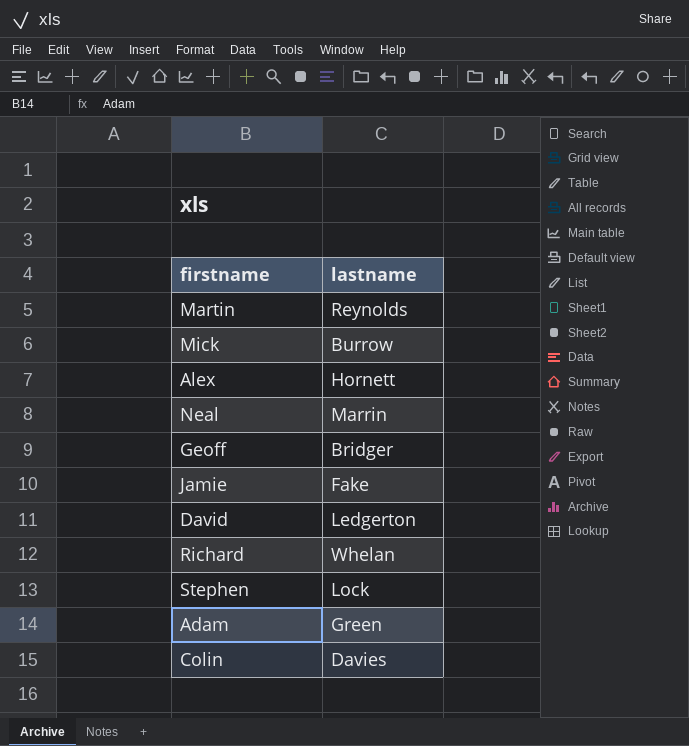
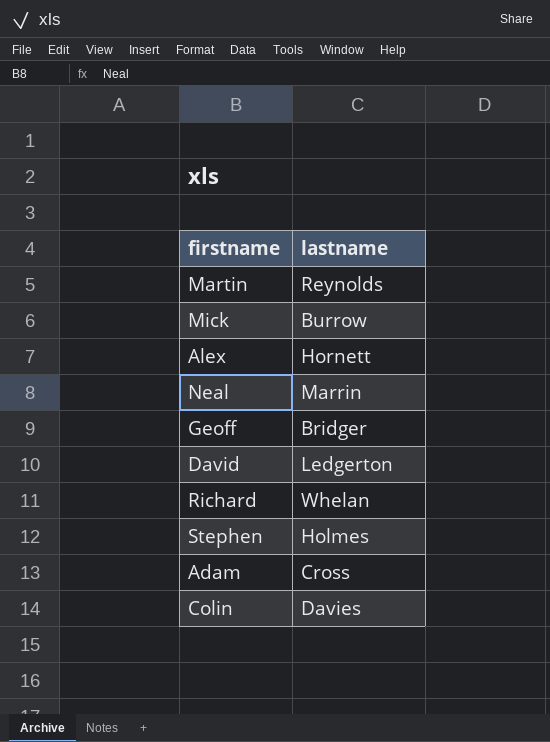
row Jamie: Fake -> none
Stephen | lastname: Lock -> Holmes
Adam | lastname: Green -> Cross

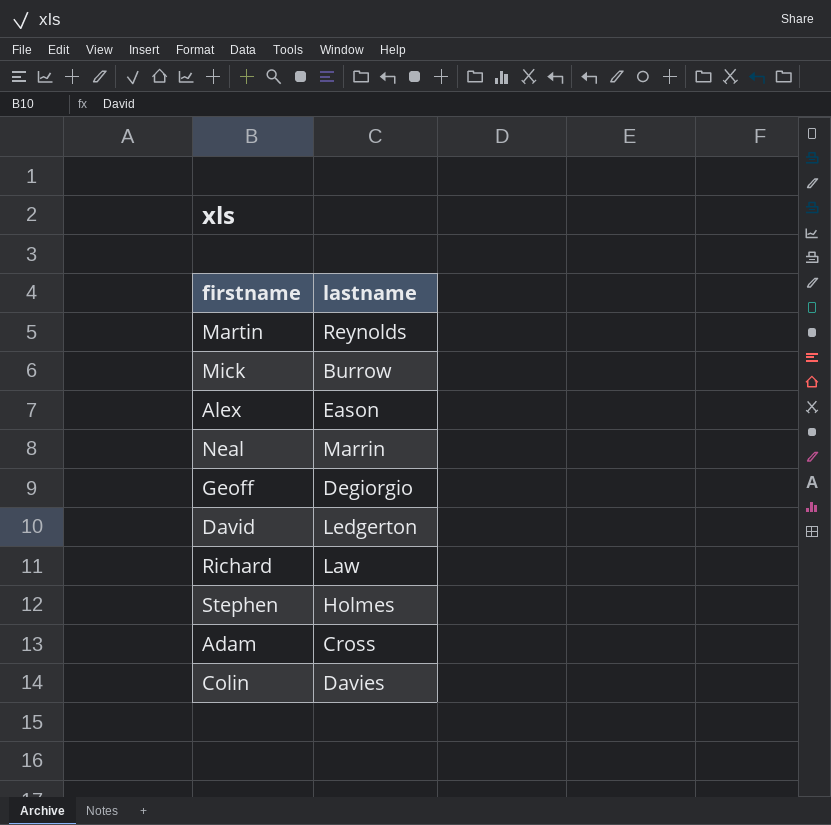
Alex | lastname: Hornett -> Eason
Geoff | lastname: Bridger -> Degiorgio
Richard | lastname: Whelan -> Law

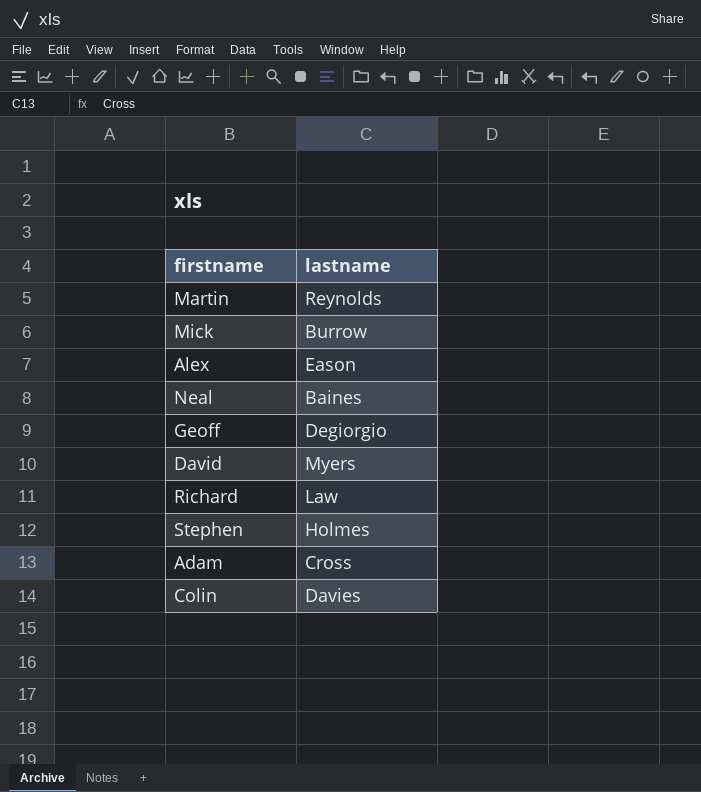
Neal | lastname: Marrin -> Baines
David | lastname: Ledgerton -> Myers

